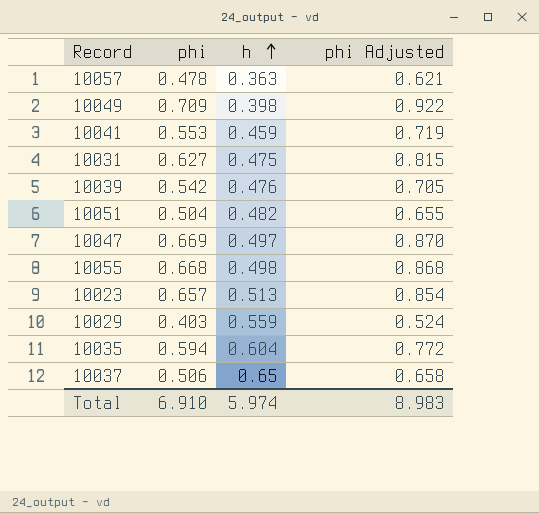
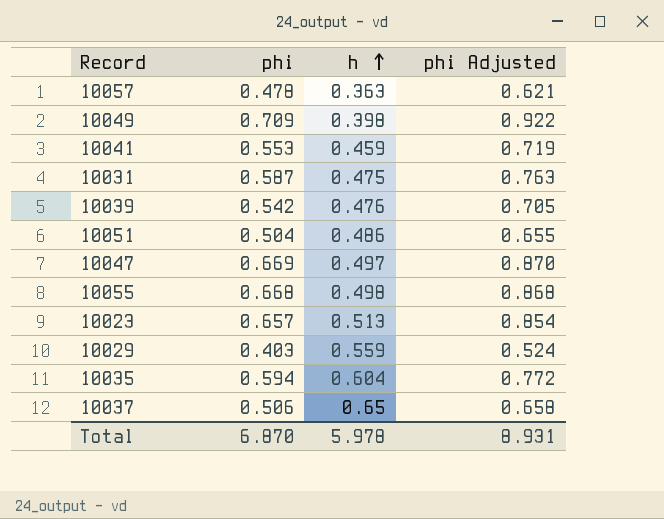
10031 | phi: 0.627 -> 0.587
10031 | phi Adjusted: 0.815 -> 0.763
10051 | h: 0.482 -> 0.486
Total | phi: 6.910 -> 6.870
Total | h: 5.974 -> 5.978
Total | phi Adjusted: 8.983 -> 8.931

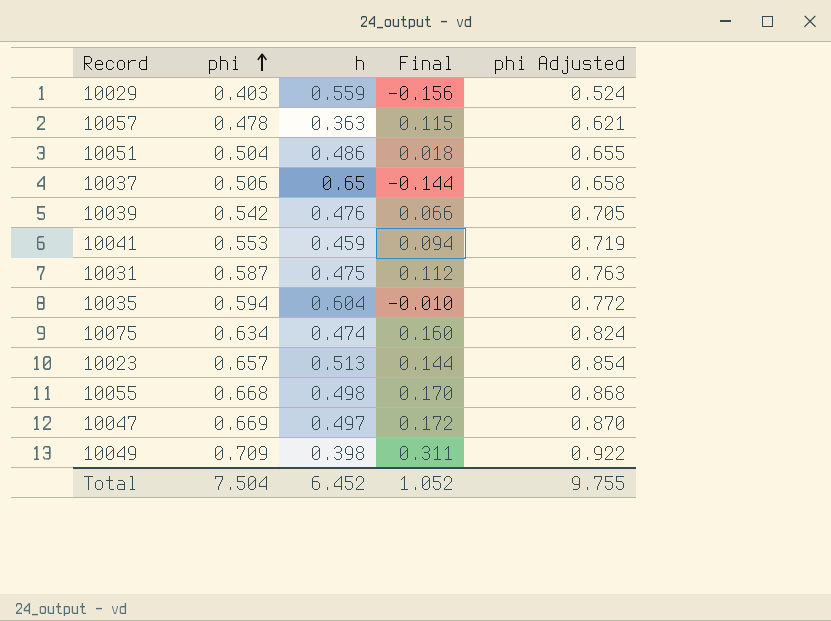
row order: h ascending -> phi ascending
column Final | formula: none -> [phi] - [h]
row 10075: none -> 0.634 | 0.474 | 0.160 | 0.824
Total | phi: 6.870 -> 7.504
Total | h: 5.978 -> 6.452
Total | phi Adjusted: 8.931 -> 9.755

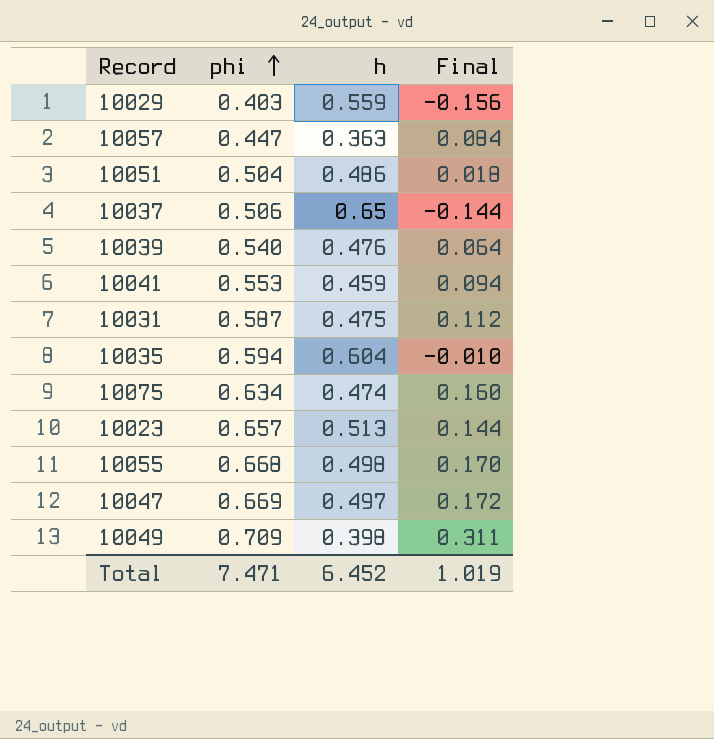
column phi Adjusted | formula: [phi] * 1.3 -> none
10057 | phi: 0.478 -> 0.447
10057 | Final: 0.115 -> 0.084
10039 | phi: 0.542 -> 0.540
10039 | Final: 0.066 -> 0.064
Total | phi: 7.504 -> 7.471
Total | Final: 1.052 -> 1.019

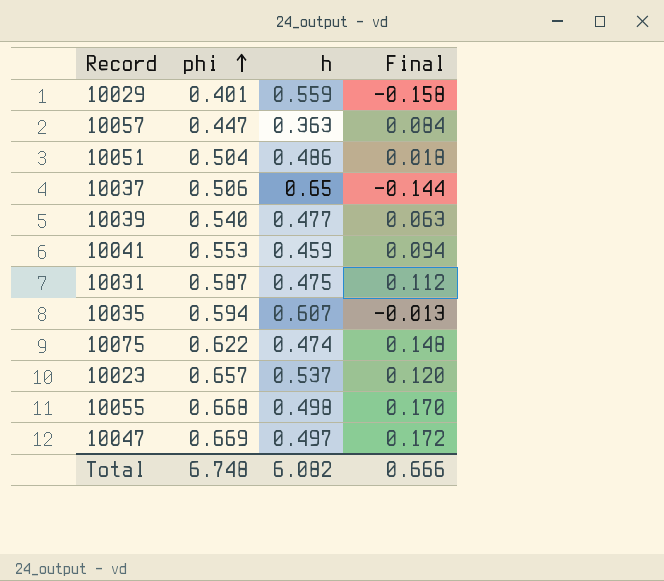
row 10049: 0.709 | 0.398 | 0.311 -> none
10029 | phi: 0.403 -> 0.401
10029 | Final: -0.156 -> -0.158
10039 | h: 0.476 -> 0.477
10039 | Final: 0.064 -> 0.063
10035 | h: 0.604 -> 0.607
10035 | Final: -0.010 -> -0.013
10075 | phi: 0.634 -> 0.622
10075 | Final: 0.160 -> 0.148
10023 | h: 0.513 -> 0.537
10023 | Final: 0.144 -> 0.120
Total | phi: 7.471 -> 6.748
Total | h: 6.452 -> 6.082
Total | Final: 1.019 -> 0.666

